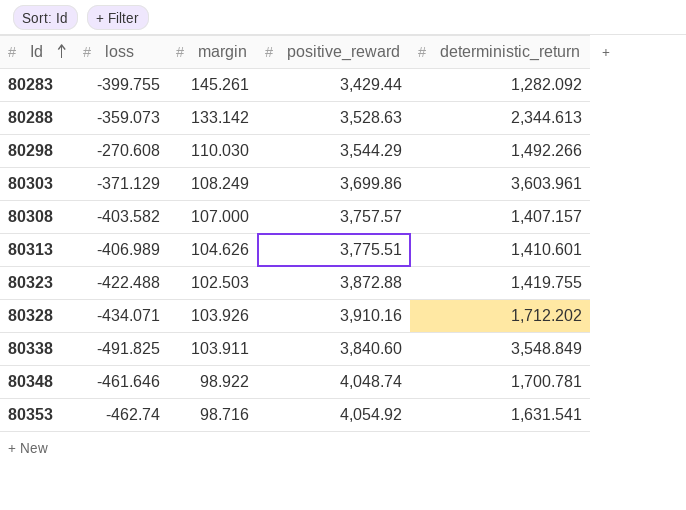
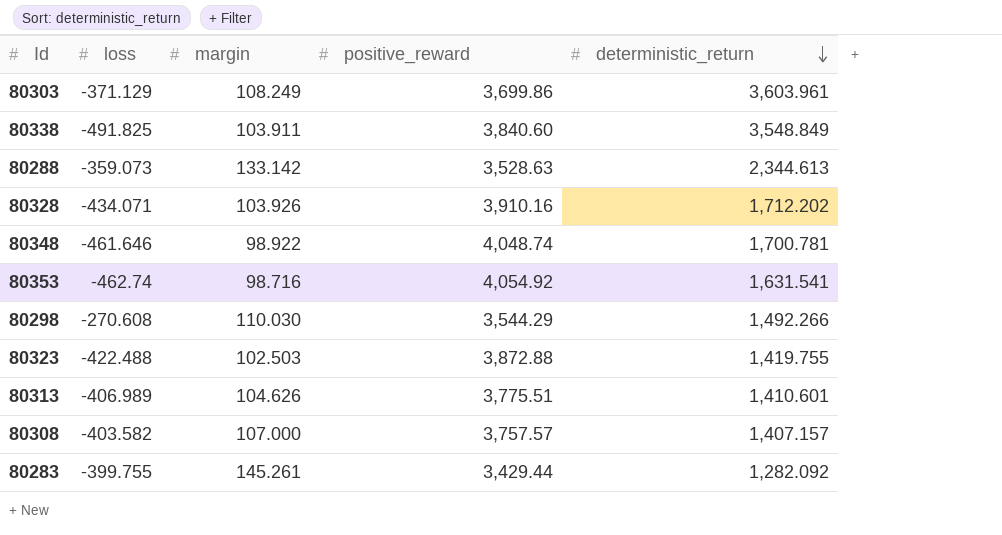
row order: Id ascending -> deterministic_return descending

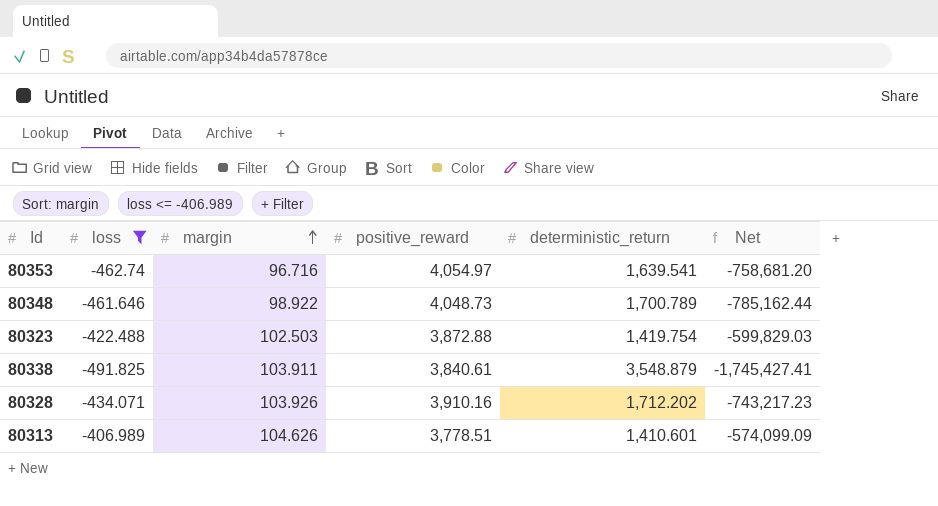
filter: none -> loss <= -406.989
row order: deterministic_return descending -> margin ascending
column Net | formula: none -> [loss] * [deterministic_return]
80353 | margin: 98.716 -> 96.716
80353 | positive_reward: 4,054.92 -> 4,054.97
80353 | deterministic_return: 1,631.541 -> 1,639.541
80348 | positive_reward: 4,048.74 -> 4,048.73
80348 | deterministic_return: 1,700.781 -> 1,700.789
80323 | deterministic_return: 1,419.755 -> 1,419.754
80338 | positive_reward: 3,840.60 -> 3,840.61
80338 | deterministic_return: 3,548.849 -> 3,548.879
80313 | positive_reward: 3,775.51 -> 3,778.51

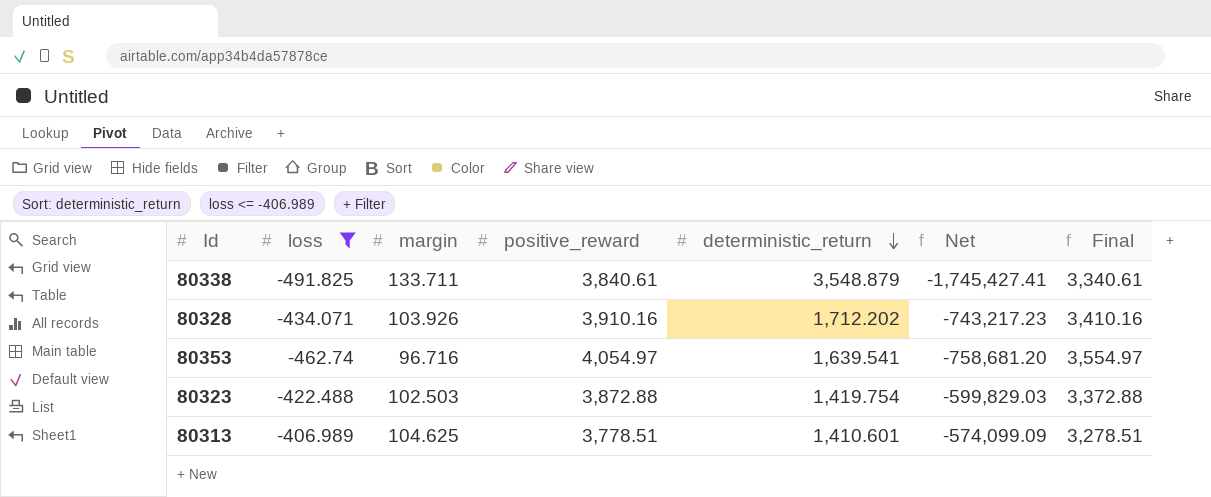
row order: margin ascending -> deterministic_return descending
column Final | formula: none -> [positive_reward] - 500
row 80348: -461.646 | 98.922 | 4,048.73 | 1,700.789 | -785,162.44 -> none
80338 | margin: 103.911 -> 133.711
80313 | margin: 104.626 -> 104.625

